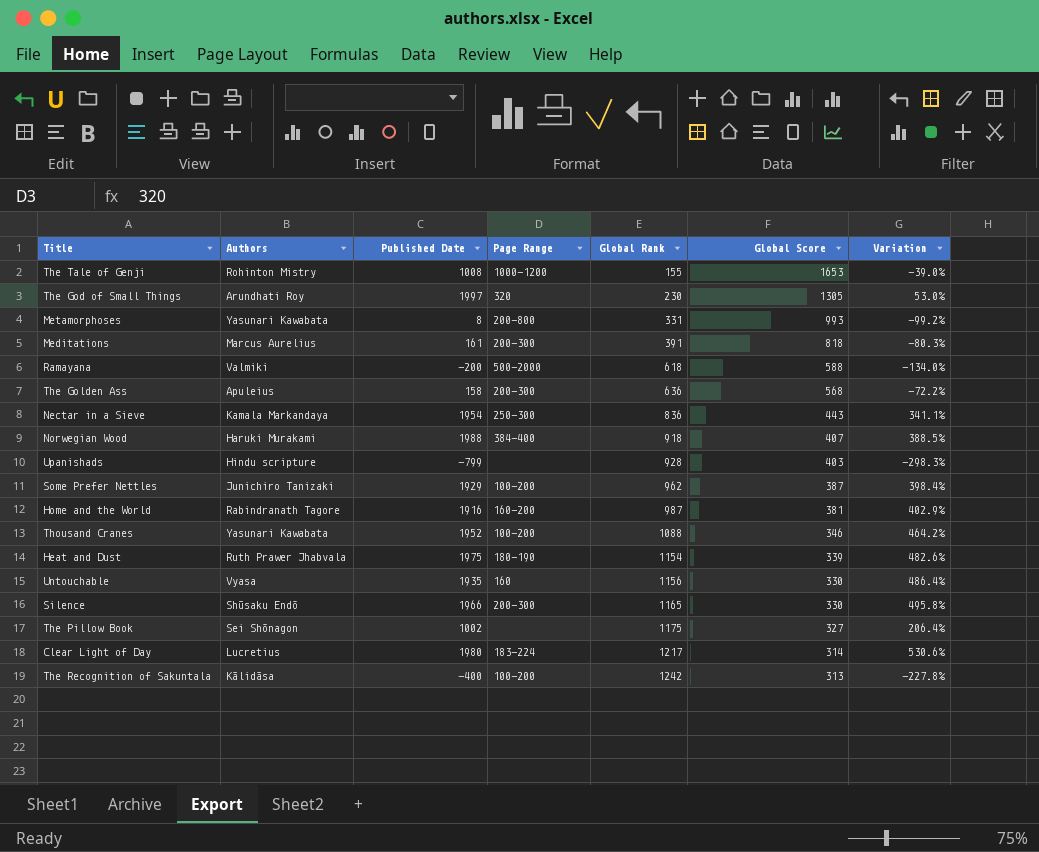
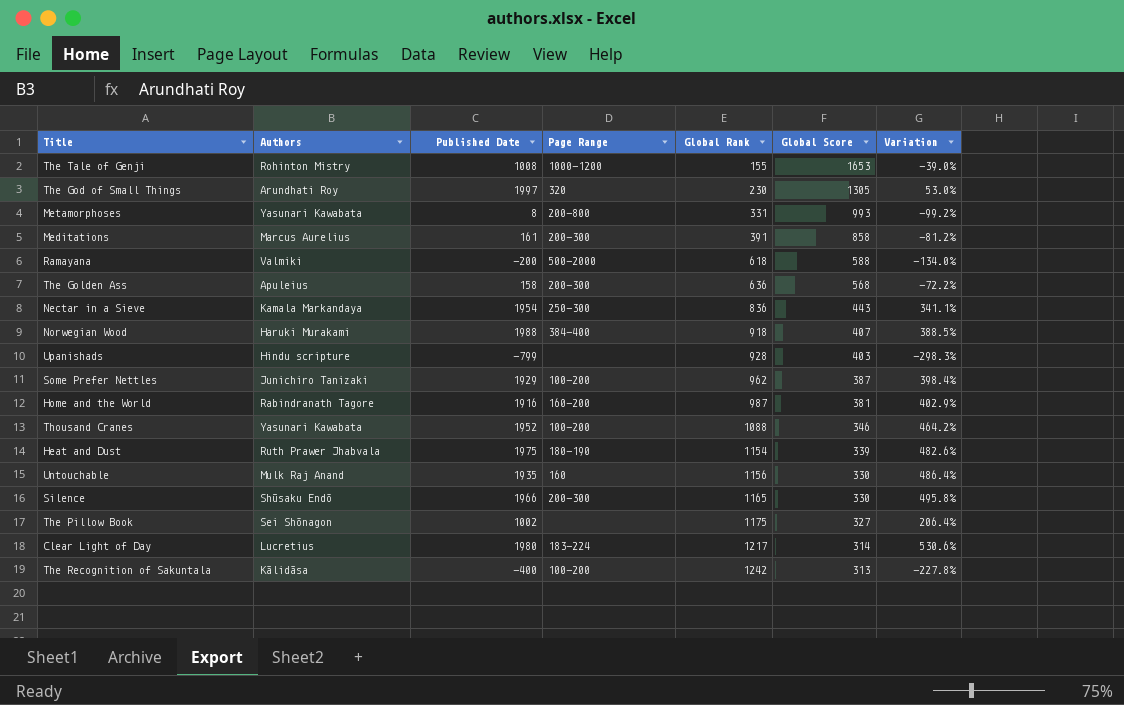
Meditations | Global Score: 818 -> 858
Meditations | Variation: -80.3% -> -81.2%
Untouchable | Authors: Vyasa -> Mulk Raj Anand

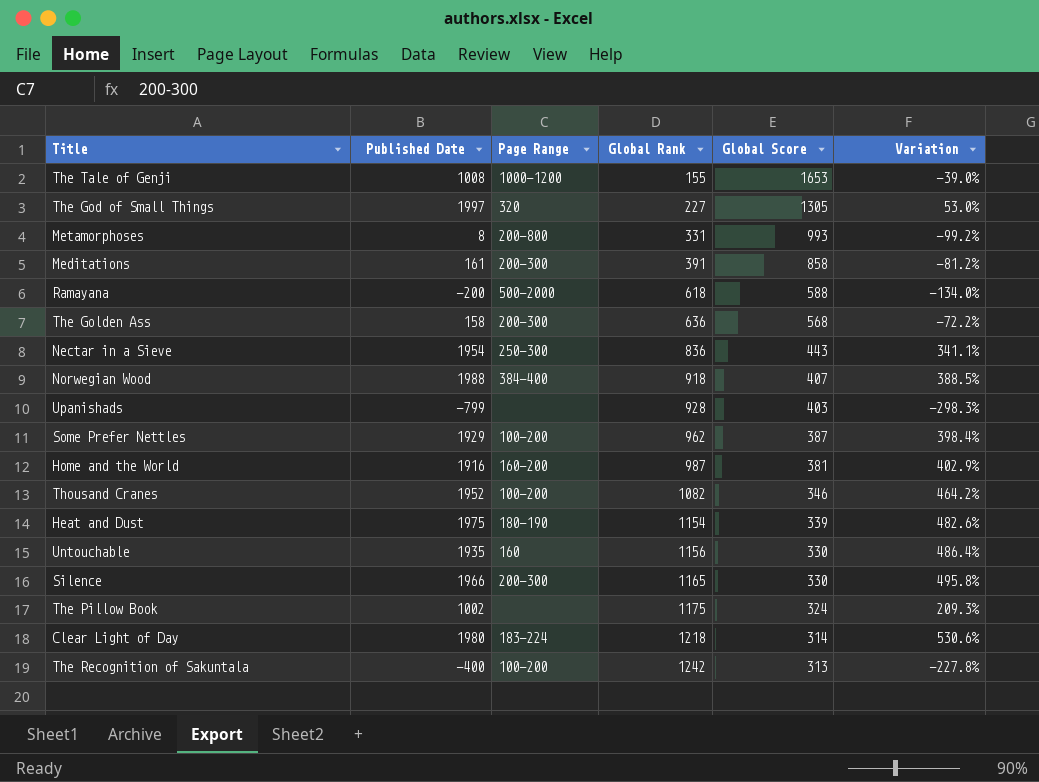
column Authors | position: 2 -> none
The God of Small Things | Global Rank: 230 -> 227
Thousand Cranes | Global Rank: 1088 -> 1082
The Pillow Book | Global Score: 327 -> 324
The Pillow Book | Variation: 206.4% -> 209.3%
Clear Light of Day | Global Rank: 1217 -> 1218

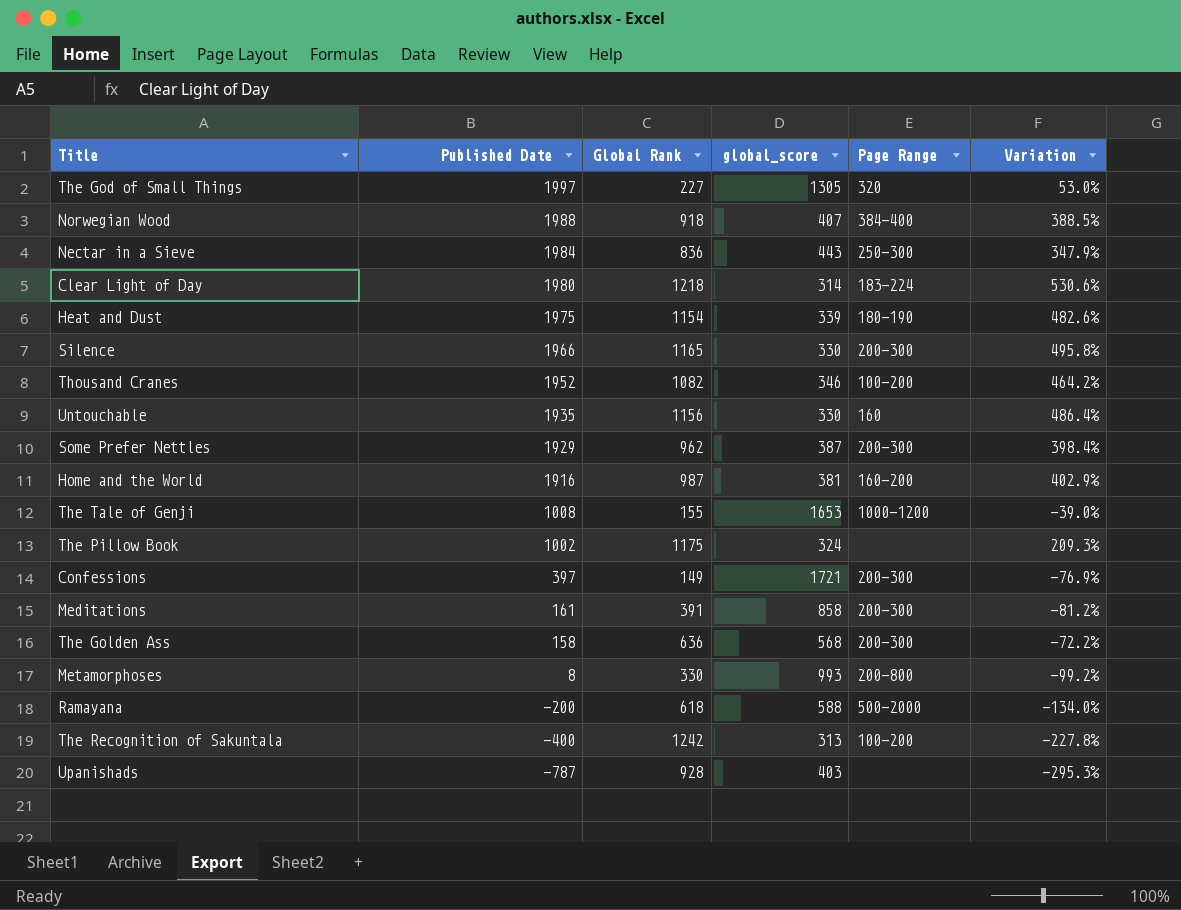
row order: Global Rank ascending -> Published Date descending
column name: Global Score -> global_score
column Page Range | position: 3 -> 5
Nectar in a Sieve | Published Date: 1954 -> 1984
Nectar in a Sieve | Variation: 341.1% -> 347.9%
Some Prefer Nettles | Page Range: 100-200 -> 200-300
row Confessions: none -> 397 | 149 | 1721 | 200-300 | -76.9%
Metamorphoses | Global Rank: 331 -> 330
Upanishads | Published Date: -799 -> -787
Upanishads | Variation: -298.3% -> -295.3%

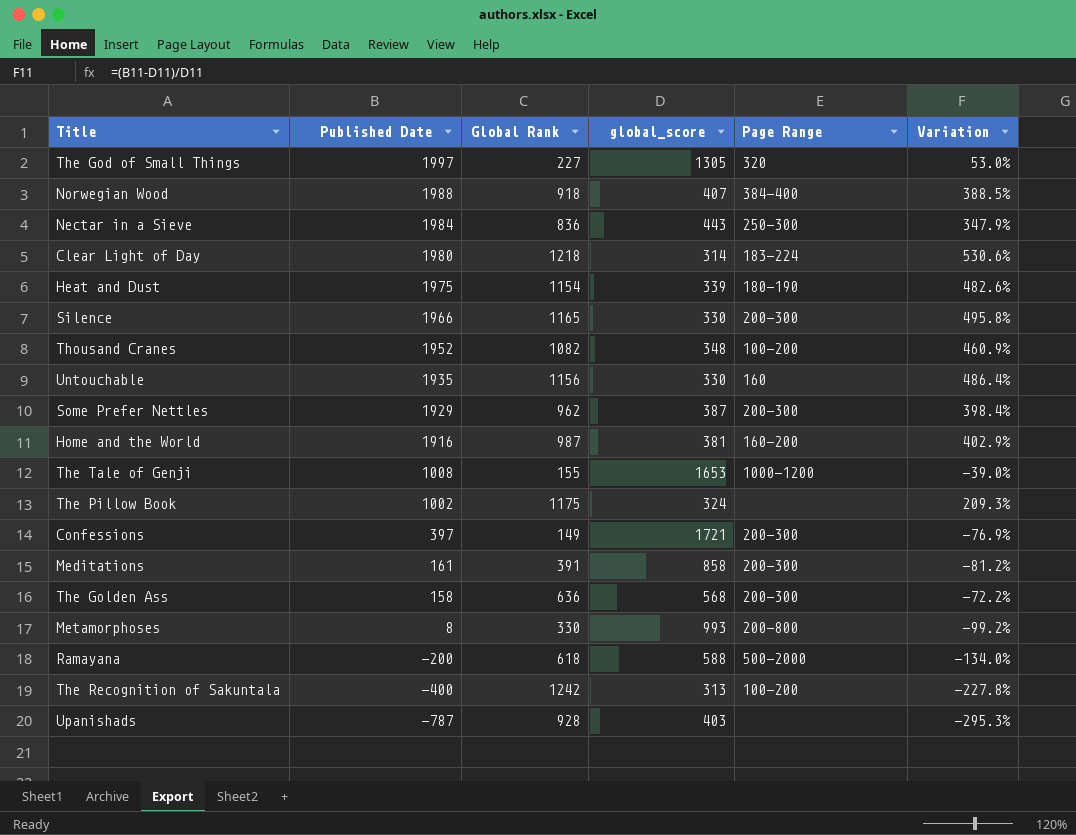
Thousand Cranes | global_score: 346 -> 348
Thousand Cranes | Variation: 464.2% -> 460.9%

